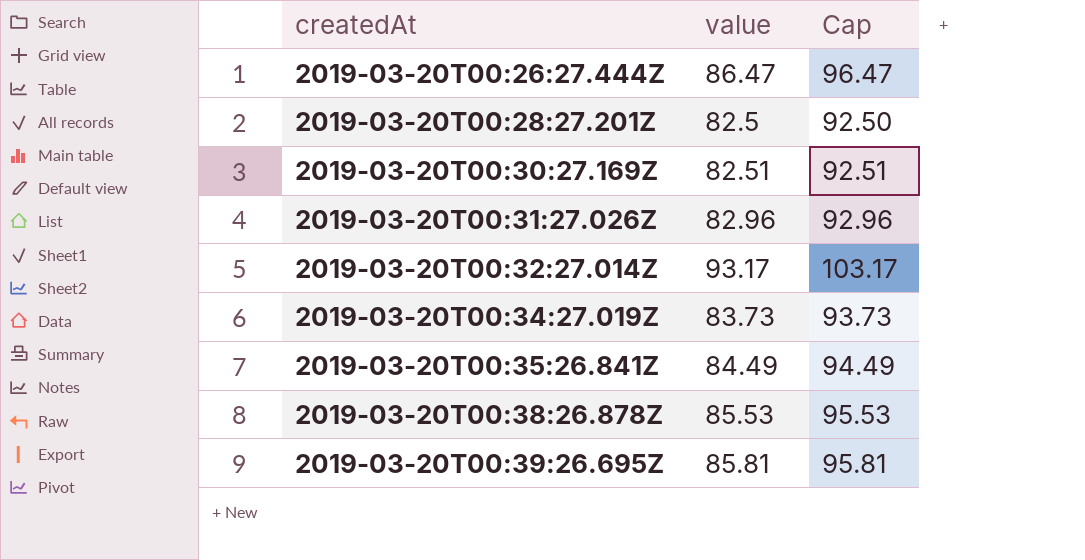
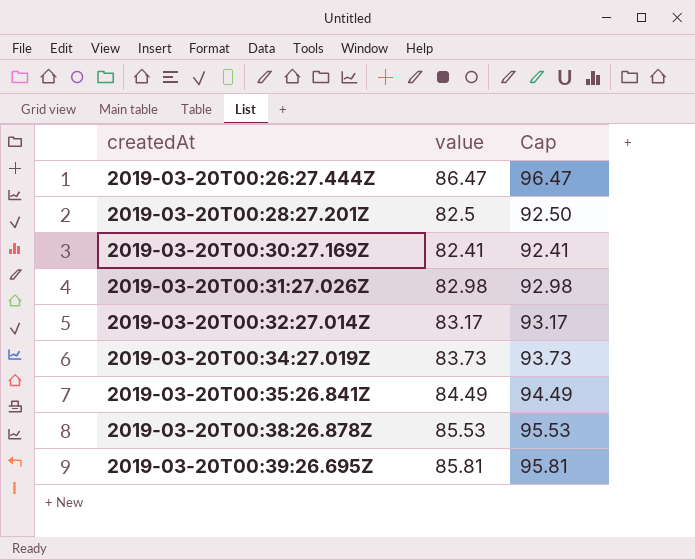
2019-03-20T00:30:27.169Z | value: 82.51 -> 82.41
2019-03-20T00:30:27.169Z | Cap: 92.51 -> 92.41
2019-03-20T00:31:27.026Z | value: 82.96 -> 82.98
2019-03-20T00:31:27.026Z | Cap: 92.96 -> 92.98
2019-03-20T00:32:27.014Z | value: 93.17 -> 83.17
2019-03-20T00:32:27.014Z | Cap: 103.17 -> 93.17

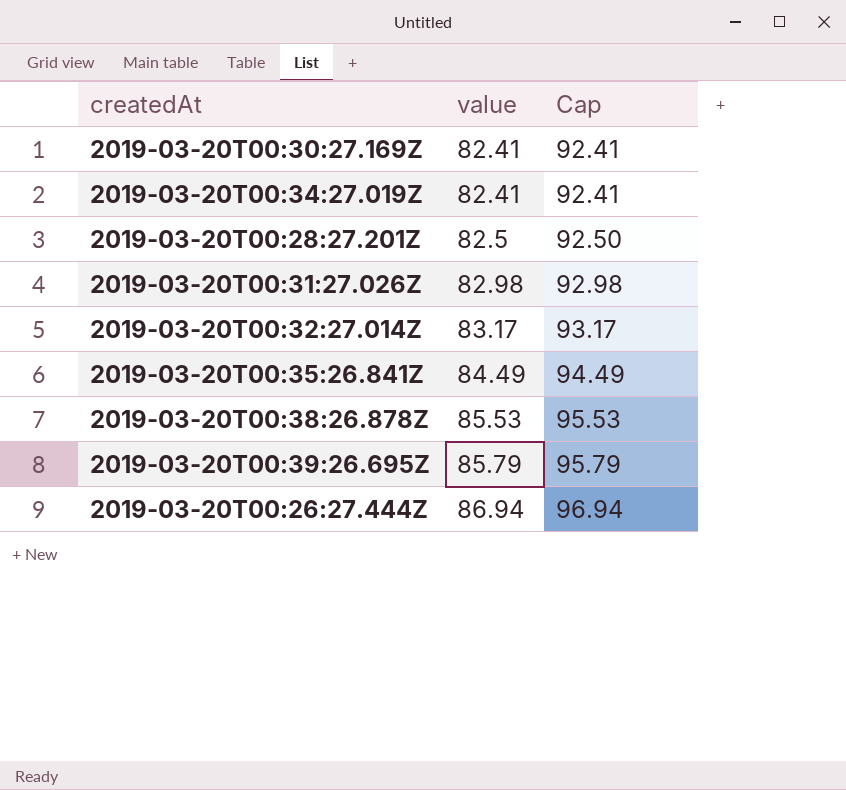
row order: createdAt ascending -> value ascending
2019-03-20T00:34:27.019Z | value: 83.73 -> 82.41
2019-03-20T00:34:27.019Z | Cap: 93.73 -> 92.41
2019-03-20T00:39:26.695Z | value: 85.81 -> 85.79
2019-03-20T00:39:26.695Z | Cap: 95.81 -> 95.79
2019-03-20T00:26:27.444Z | value: 86.47 -> 86.94
2019-03-20T00:26:27.444Z | Cap: 96.47 -> 96.94

